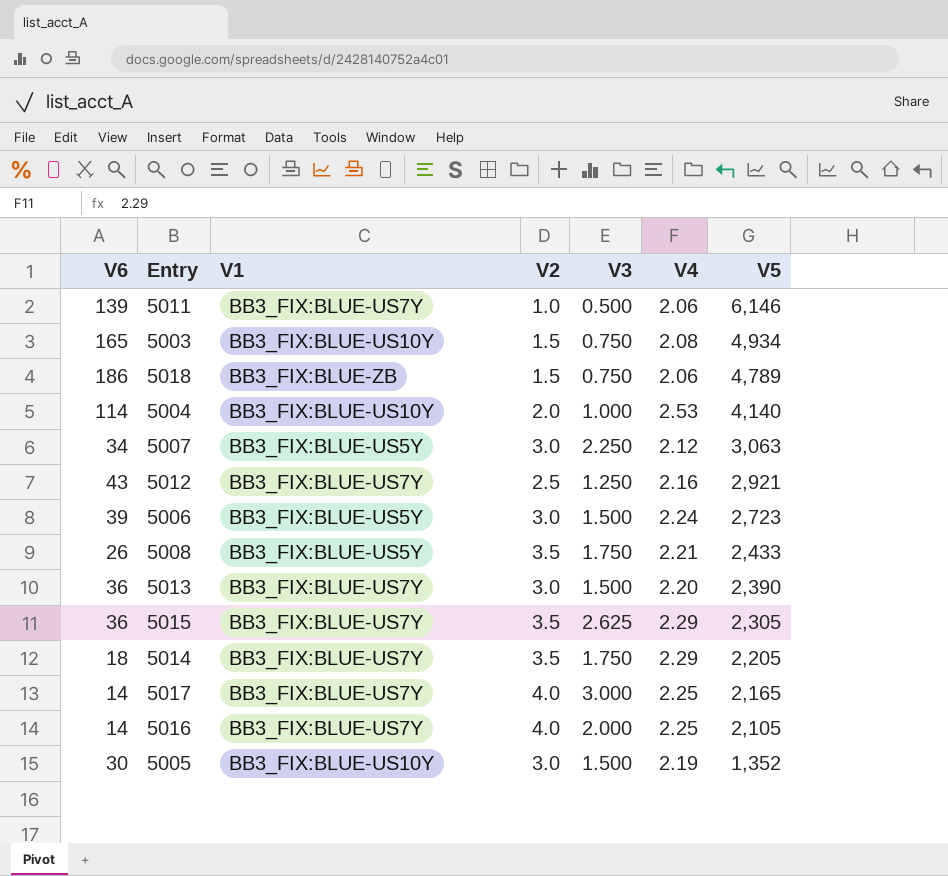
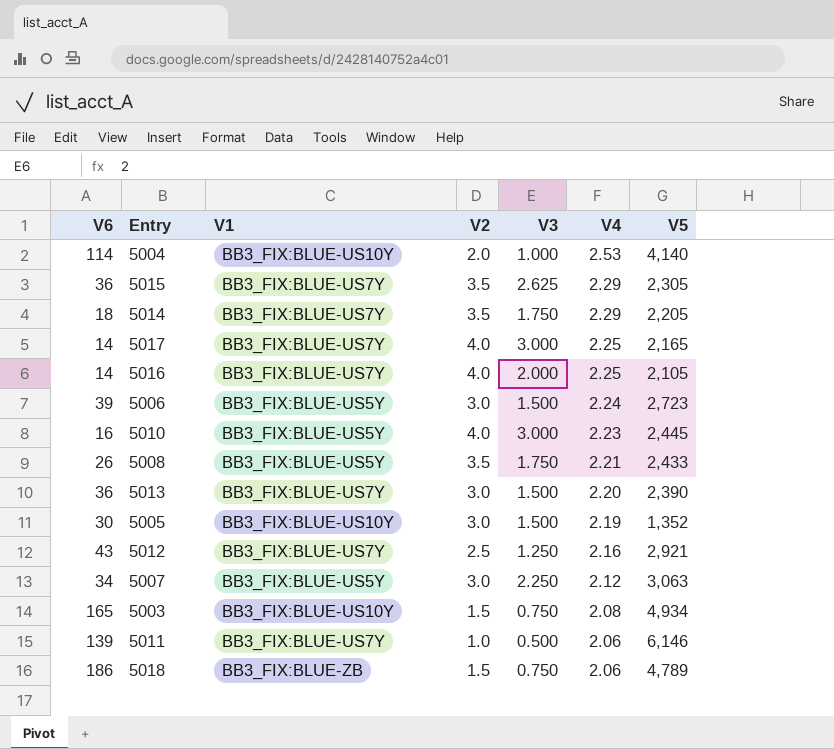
row order: V5 descending -> V4 descending
row 5010: none -> 16 | BB3_FIX:BLUE-US5Y | 4.0 | 3.000 | 2.23 | 2,445

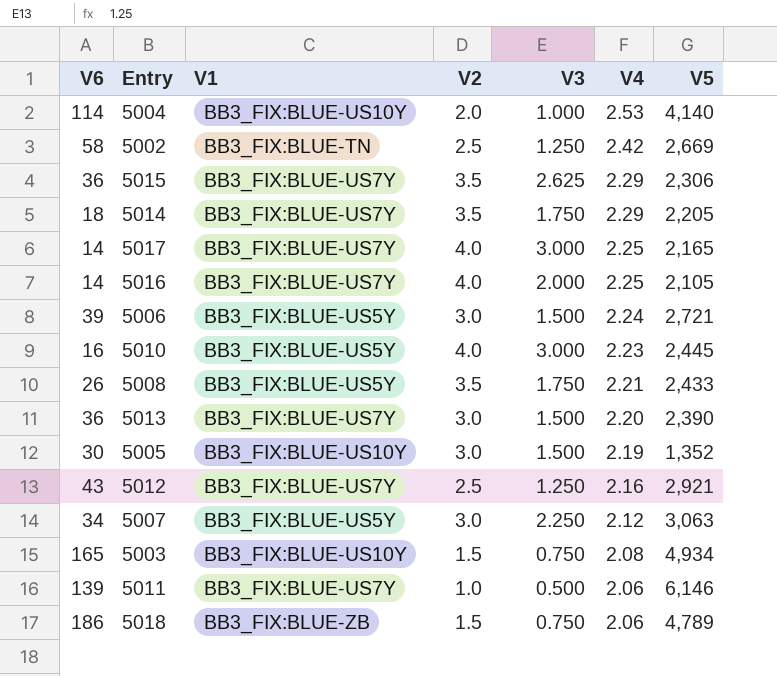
row 5002: none -> 58 | BB3_FIX:BLUE-TN | 2.5 | 1.250 | 2.42 | 2,669
5015 | V5: 2,305 -> 2,306
5006 | V5: 2,723 -> 2,721

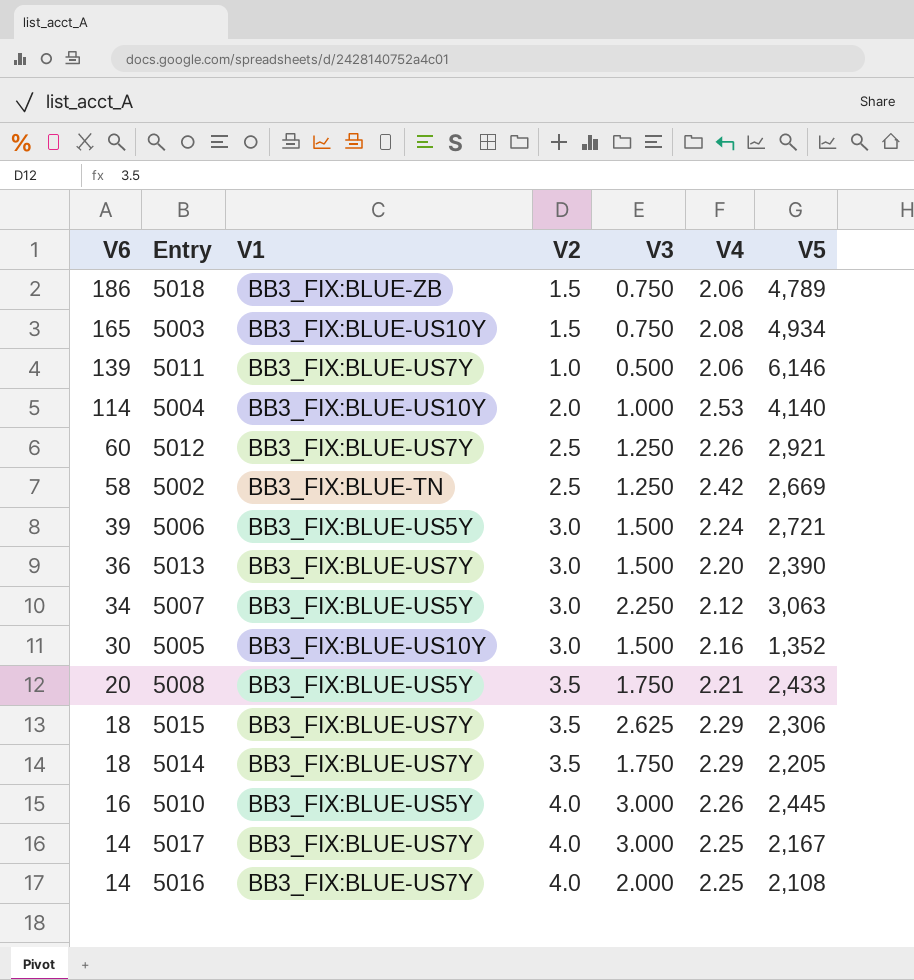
row order: V4 descending -> V6 descending
5012 | V6: 43 -> 60
5012 | V4: 2.16 -> 2.26
5005 | V4: 2.19 -> 2.16
5008 | V6: 26 -> 20
5015 | V6: 36 -> 18
5010 | V4: 2.23 -> 2.26
5017 | V5: 2,165 -> 2,167
5016 | V5: 2,105 -> 2,108

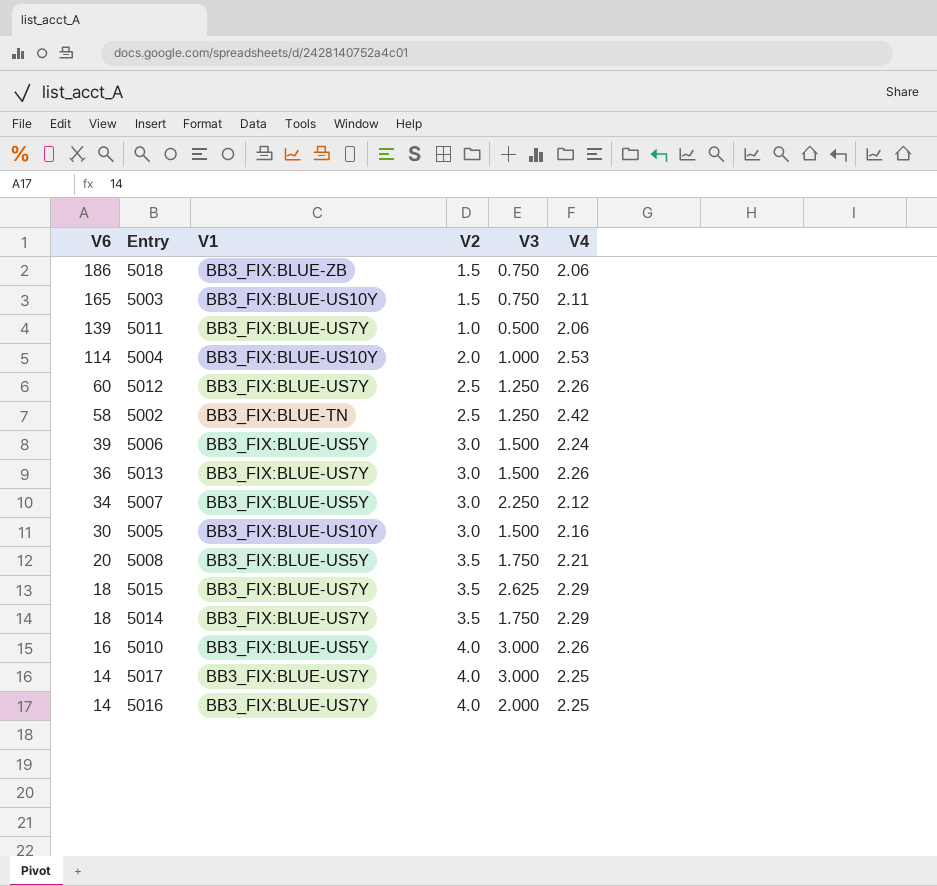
column V5 | position: 7 -> none
5003 | V4: 2.08 -> 2.11
5013 | V4: 2.20 -> 2.26

